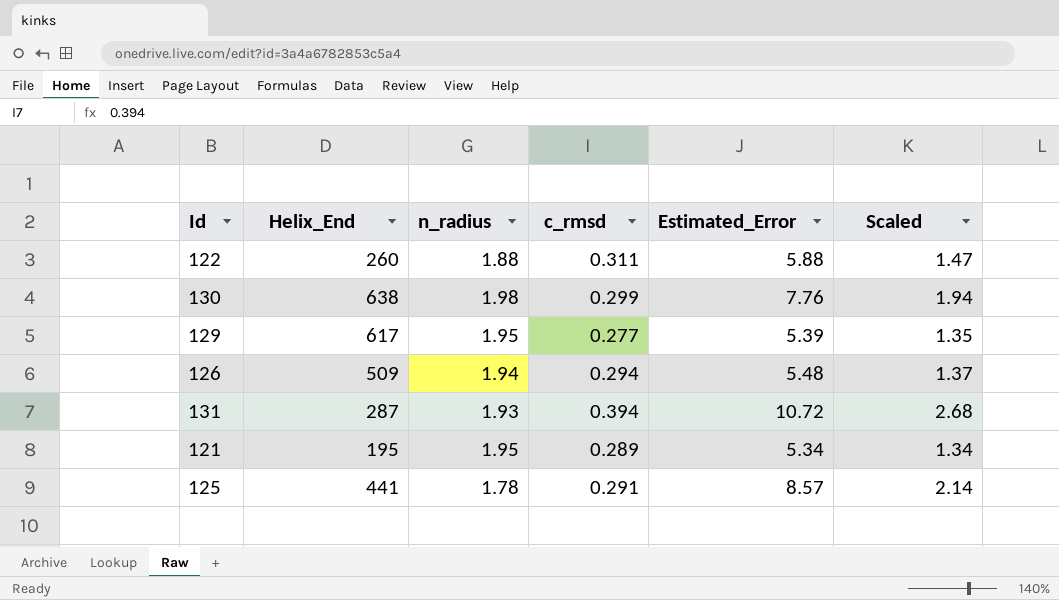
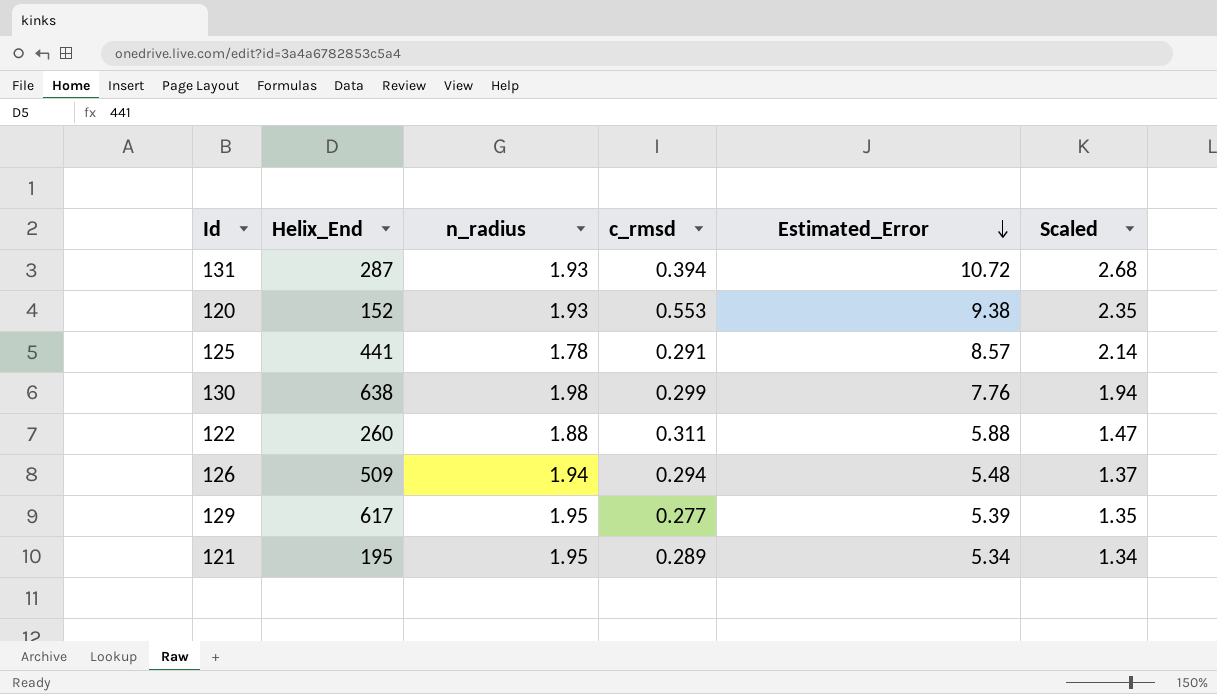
row order: none -> Estimated_Error descending
row 120: none -> 152 | 1.93 | 0.553 | 9.38 | 2.35

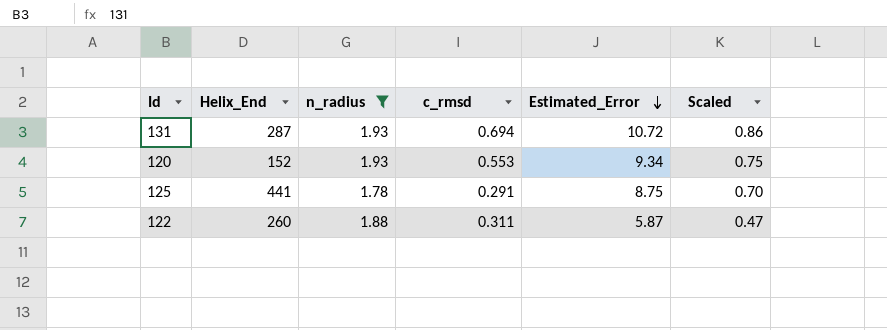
filter: none -> n_radius <= 1.93
column Scaled | formula: [Estimated_Error] * 0.25 -> [Estimated_Error] * 0.08
131 | c_rmsd: 0.394 -> 0.694
120 | Estimated_Error: 9.38 -> 9.34
125 | Estimated_Error: 8.57 -> 8.75
122 | Estimated_Error: 5.88 -> 5.87

